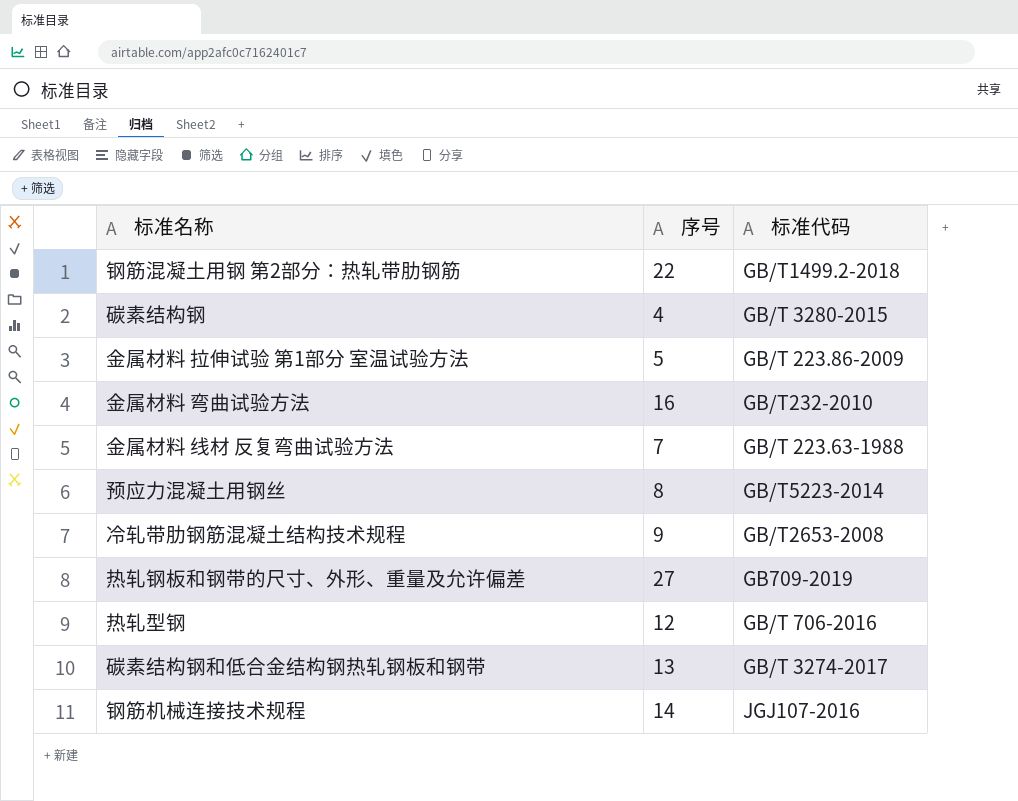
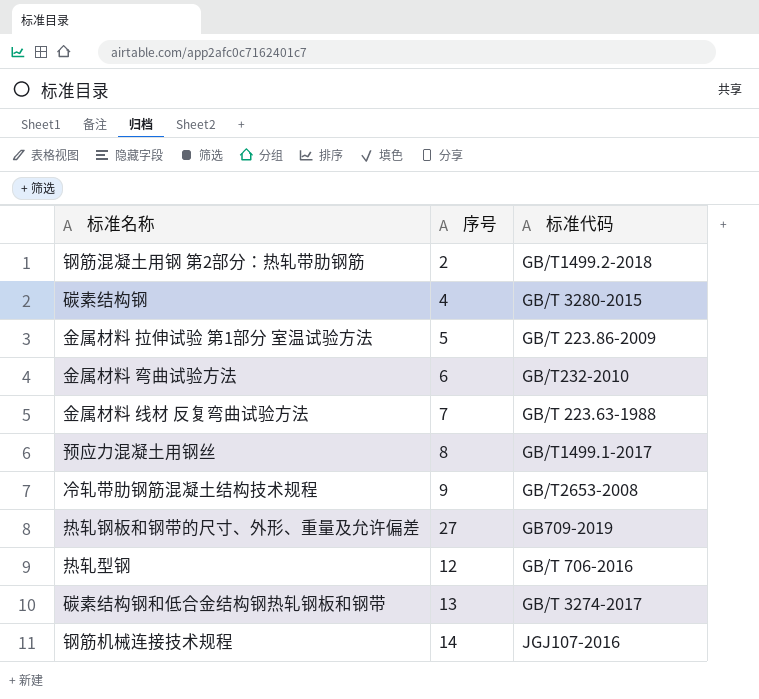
钢筋混凝土用钢 第2部分：热轧带肋钢筋 | 序号: 22 -> 2
金属材料 弯曲试验方法 | 序号: 16 -> 6
预应力混凝土用钢丝 | 标准代码: GB/T5223-2014 -> GB/T1499.1-2017

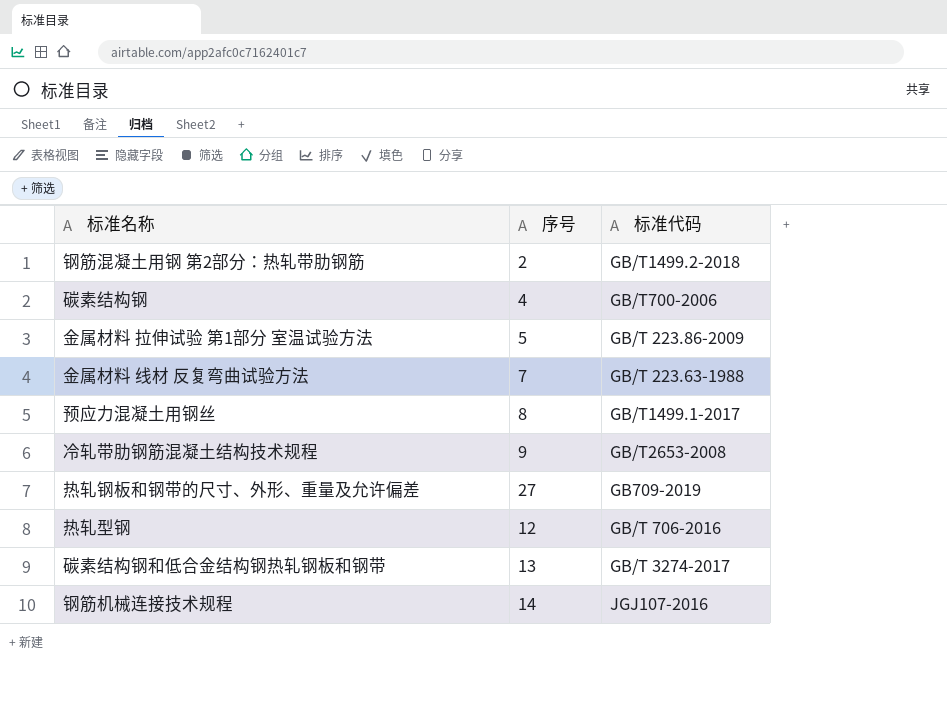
row 金属材料 弯曲试验方法: 6 | GB/T232-2010 -> none
碳素结构钢 | 标准代码: GB/T 3280-2015 -> GB/T700-2006

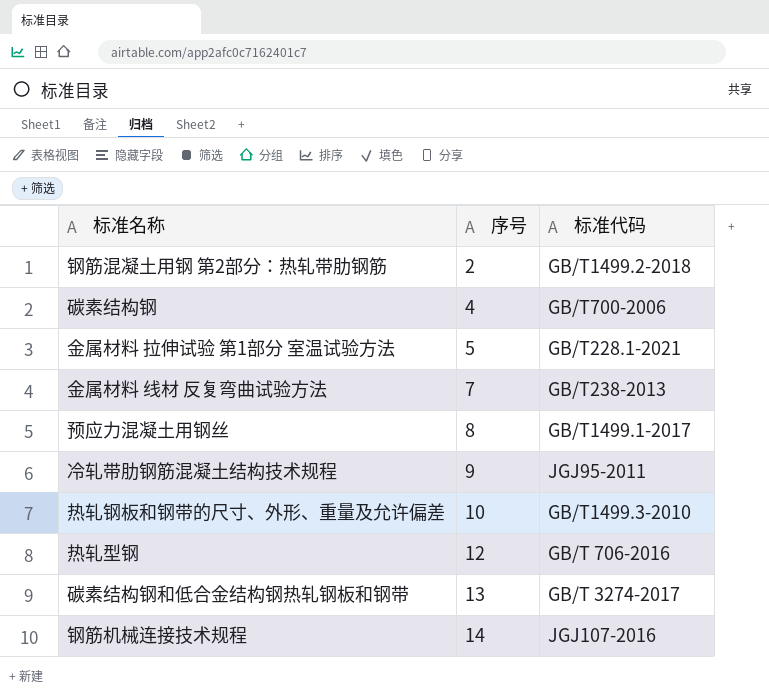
金属材料 拉伸试验 第1部分 室温试验方法 | 标准代码: GB/T 223.86-2009 -> GB/T228.1-2021
金属材料 线材 反复弯曲试验方法 | 标准代码: GB/T 223.63-1988 -> GB/T238-2013
冷轧带肋钢筋混凝土结构技术规程 | 标准代码: GB/T2653-2008 -> JGJ95-2011
热轧钢板和钢带的尺寸、外形、重量及允许偏差 | 序号: 27 -> 10
热轧钢板和钢带的尺寸、外形、重量及允许偏差 | 标准代码: GB709-2019 -> GB/T1499.3-2010

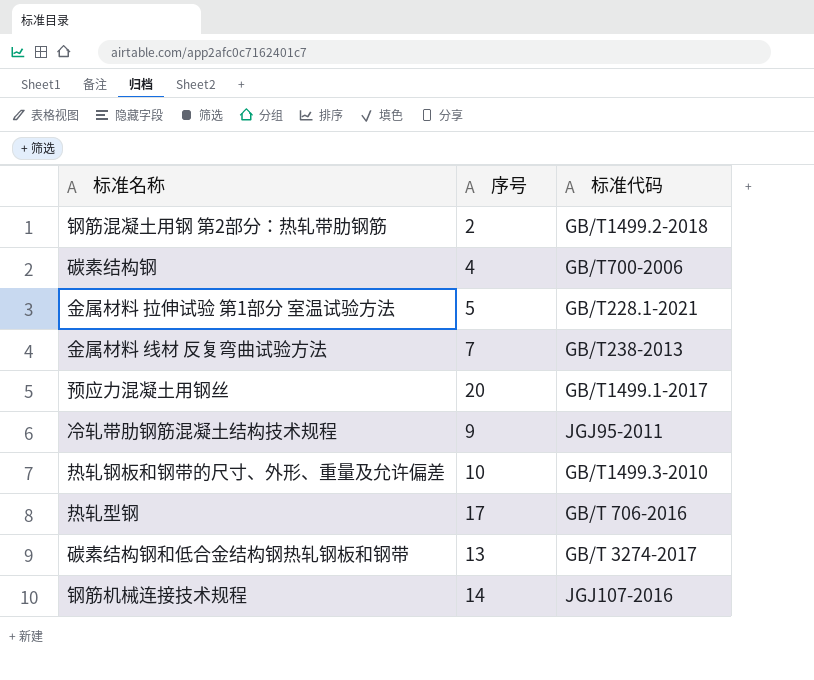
预应力混凝土用钢丝 | 序号: 8 -> 20
热轧型钢 | 序号: 12 -> 17

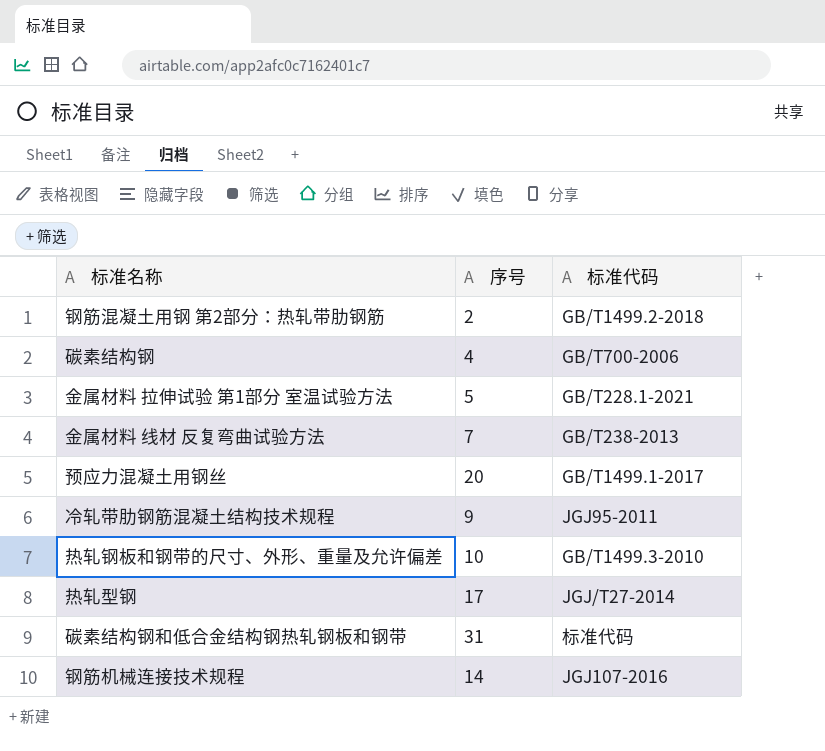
热轧型钢 | 标准代码: GB/T 706-2016 -> JGJ/T27-2014
碳素结构钢和低合金结构钢热轧钢板和钢带 | 序号: 13 -> 31
碳素结构钢和低合金结构钢热轧钢板和钢带 | 标准代码: GB/T 3274-2017 -> 标准代码

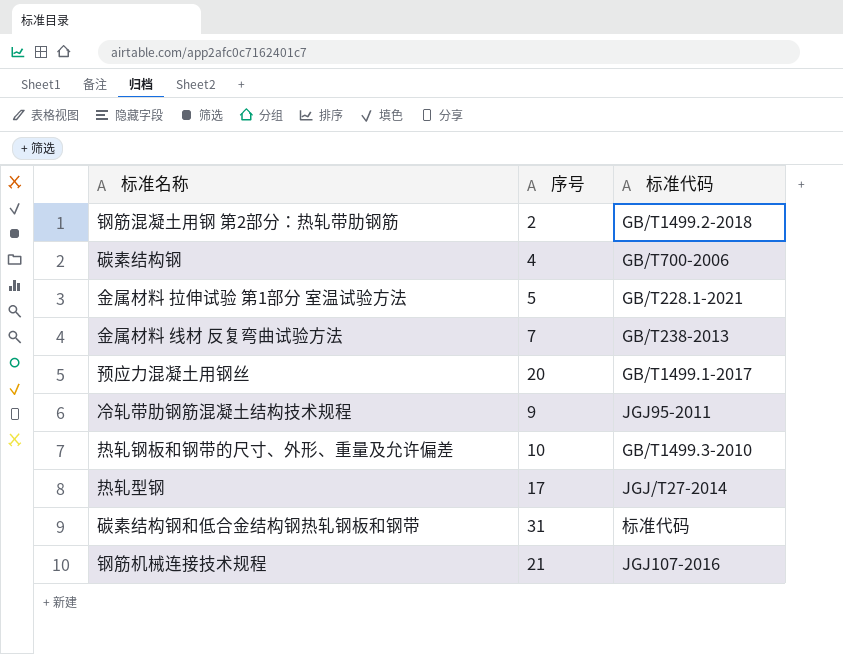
钢筋机械连接技术规程 | 序号: 14 -> 21

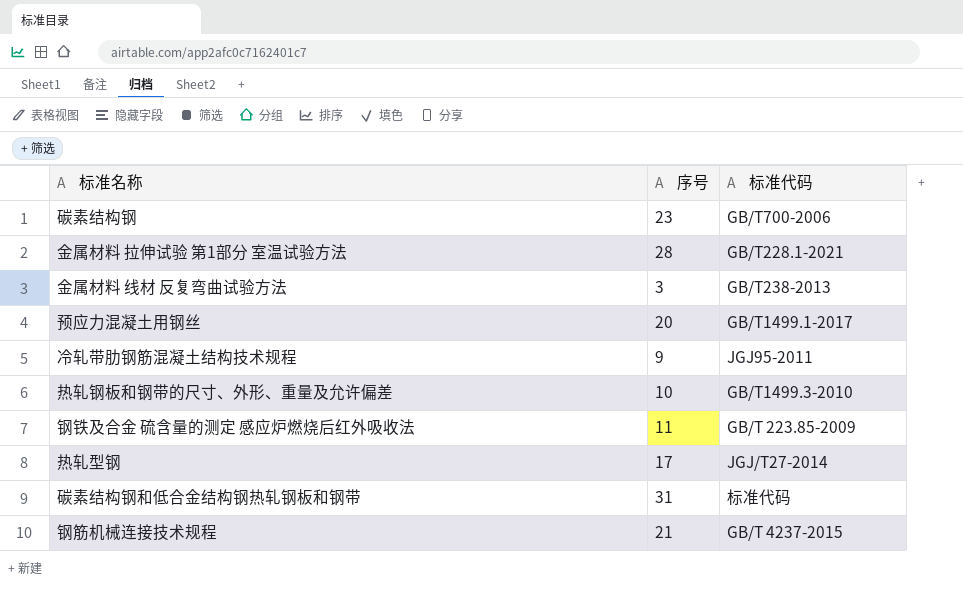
row 钢筋混凝土用钢 第2部分：热轧带肋钢筋: 2 | GB/T1499.2-2018 -> none
碳素结构钢 | 序号: 4 -> 23
金属材料 拉伸试验 第1部分 室温试验方法 | 序号: 5 -> 28
金属材料 线材 反复弯曲试验方法 | 序号: 7 -> 3
row 钢铁及合金 硫含量的测定 感应炉燃烧后红外吸收法: none -> 11 | GB/T 223.85-2009
钢筋机械连接技术规程 | 标准代码: JGJ107-2016 -> GB/T 4237-2015

